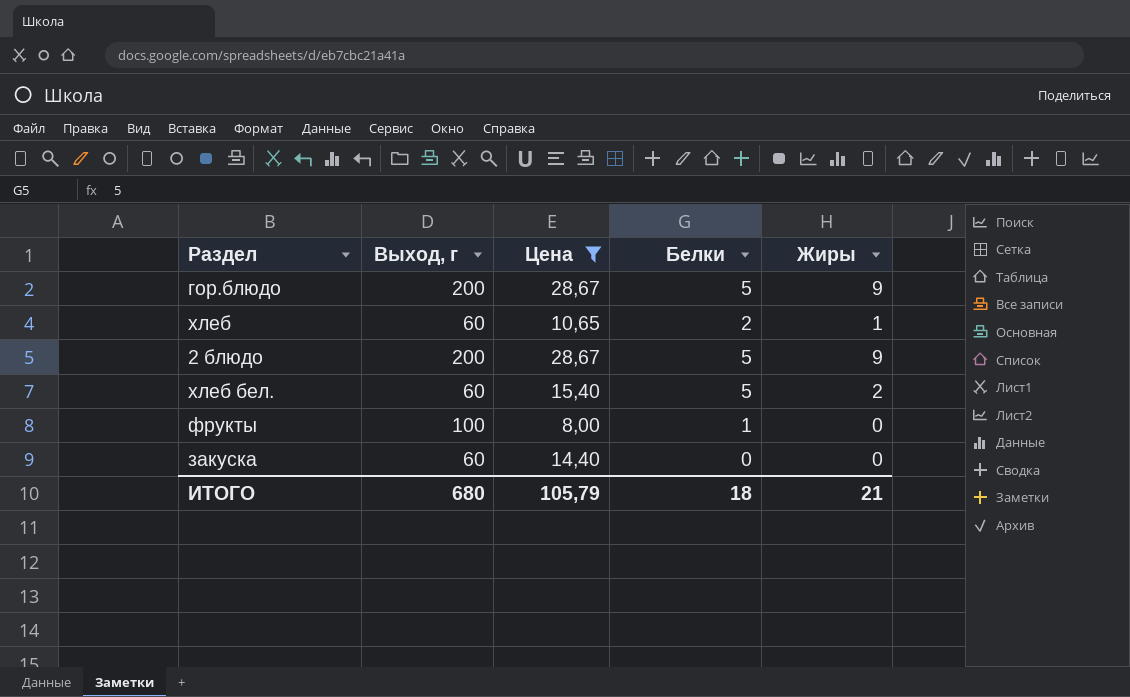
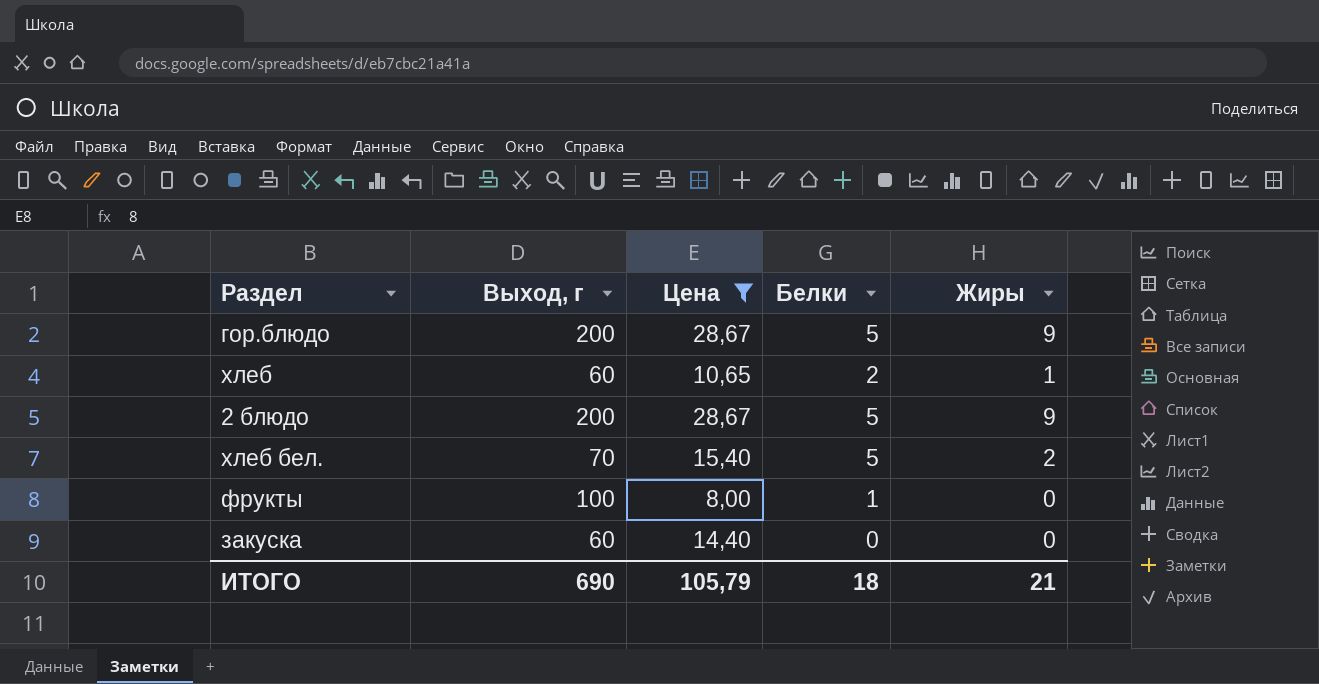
хлеб бел. | Выход, г: 60 -> 70
ИТОГО | Выход, г: 680 -> 690

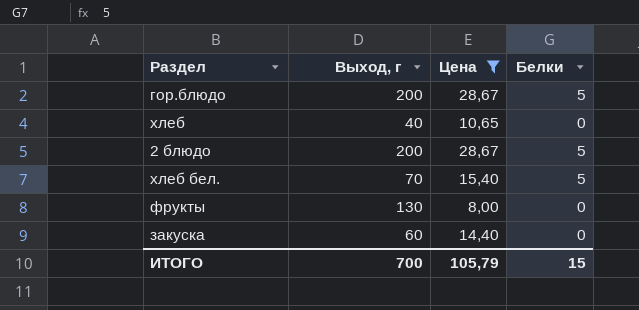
column Жиры | position: 5 -> none
хлеб | Выход, г: 60 -> 40
хлеб | Белки: 2 -> 0
фрукты | Выход, г: 100 -> 130
фрукты | Белки: 1 -> 0
ИТОГО | Выход, г: 690 -> 700
ИТОГО | Белки: 18 -> 15

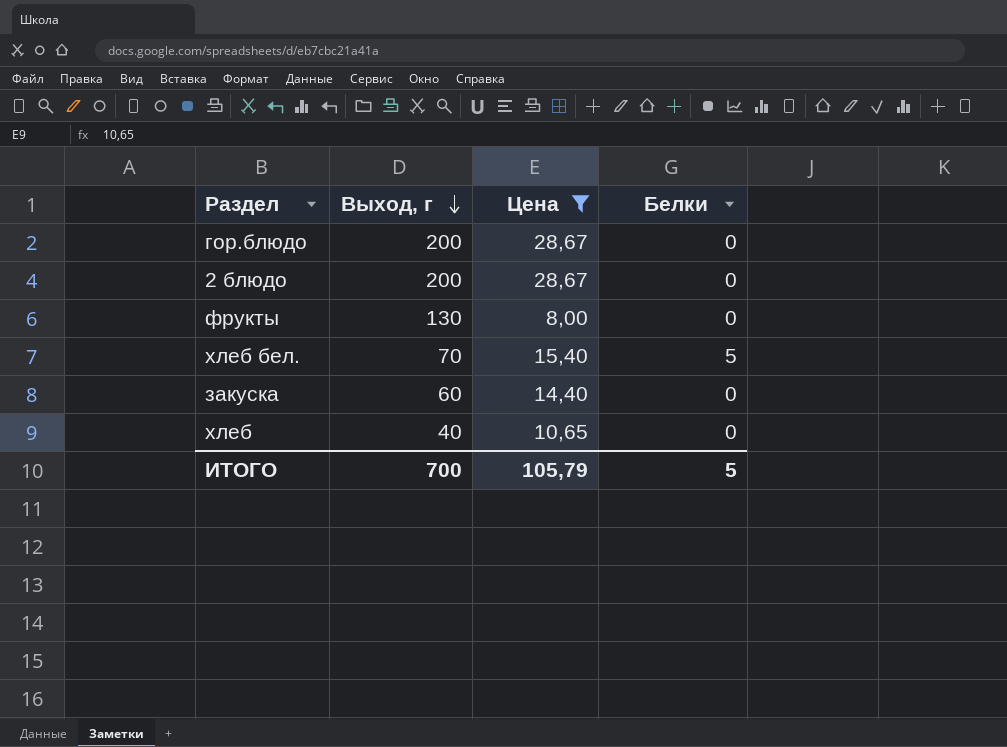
row order: none -> Выход, г descending
гор.блюдо | Белки: 5 -> 0
2 блюдо | Белки: 5 -> 0
ИТОГО | Белки: 15 -> 5

